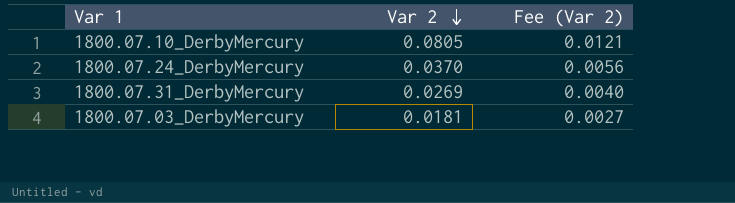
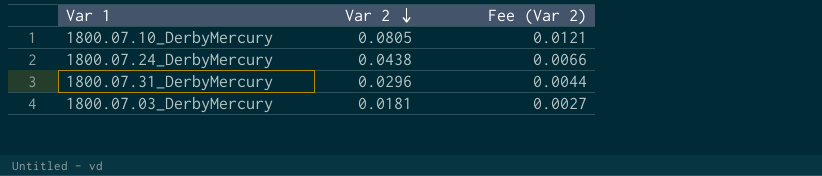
1800.07.24_DerbyMercury | Var 2: 0.0370 -> 0.0438
1800.07.24_DerbyMercury | Fee (Var 2): 0.0056 -> 0.0066
1800.07.31_DerbyMercury | Var 2: 0.0269 -> 0.0296
1800.07.31_DerbyMercury | Fee (Var 2): 0.0040 -> 0.0044

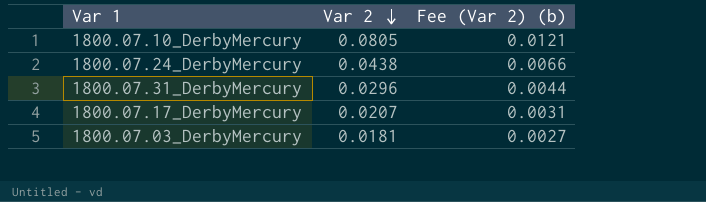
column name: Fee (Var 2) -> Fee (Var 2) (b)
row 1800.07.17_DerbyMercury: none -> 0.0207 | 0.0031

